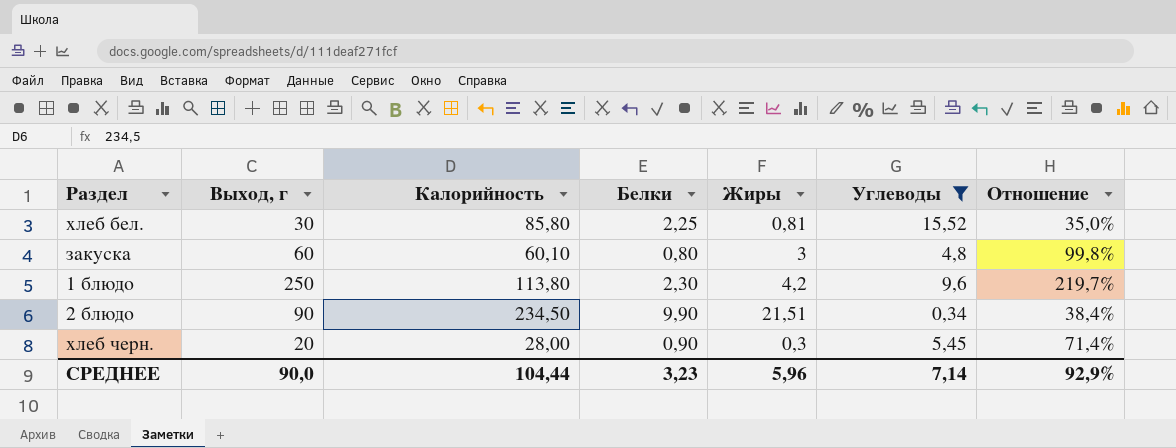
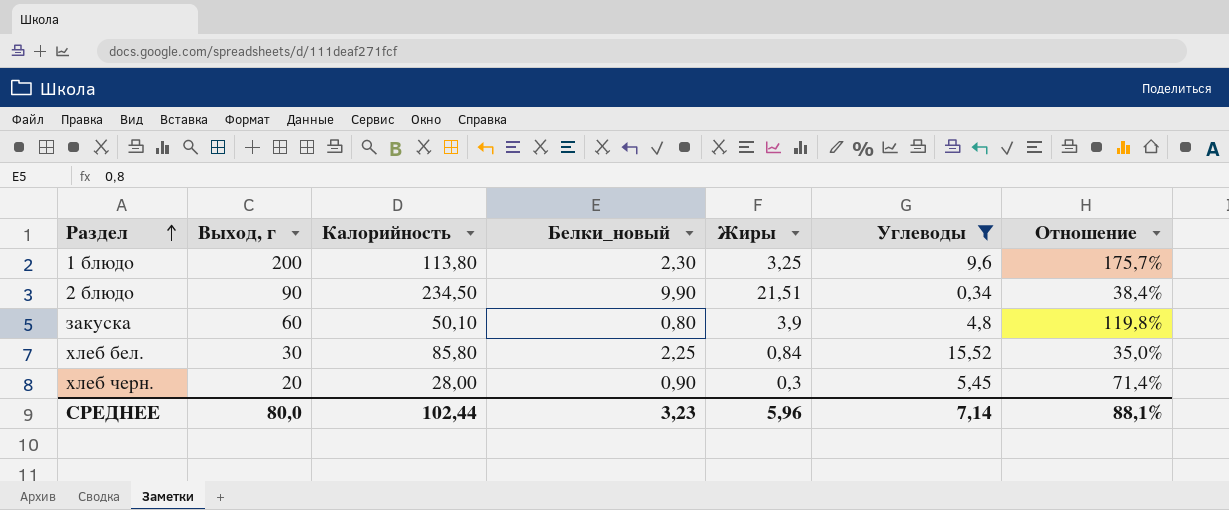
row order: none -> Раздел ascending
column name: Белки -> Белки_новый
1 блюдо | Выход, г: 250 -> 200
1 блюдо | Жиры: 4,2 -> 3,25
1 блюдо | Отношение: 219,7% -> 175,7%
закуска | Калорийность: 60,10 -> 50,10
закуска | Жиры: 3 -> 3,9
закуска | Отношение: 99,8% -> 119,8%
хлеб бел. | Жиры: 0,81 -> 0,84
СРЕДНЕЕ | Выход, г: 90,0 -> 80,0
СРЕДНЕЕ | Калорийность: 104,44 -> 102,44
СРЕДНЕЕ | Отношение: 92,9% -> 88,1%

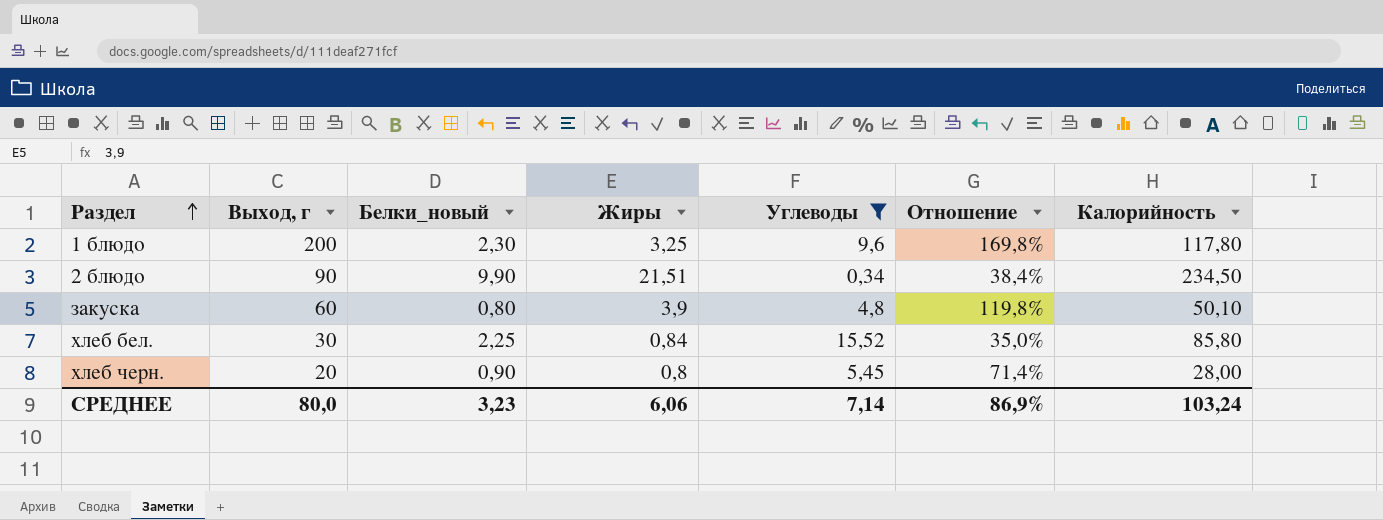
column Калорийность | position: 3 -> 7
1 блюдо | Отношение: 175,7% -> 169,8%
1 блюдо | Калорийность: 113,80 -> 117,80
хлеб черн. | Жиры: 0,3 -> 0,8
СРЕДНЕЕ | Жиры: 5,96 -> 6,06
СРЕДНЕЕ | Отношение: 88,1% -> 86,9%
СРЕДНЕЕ | Калорийность: 102,44 -> 103,24

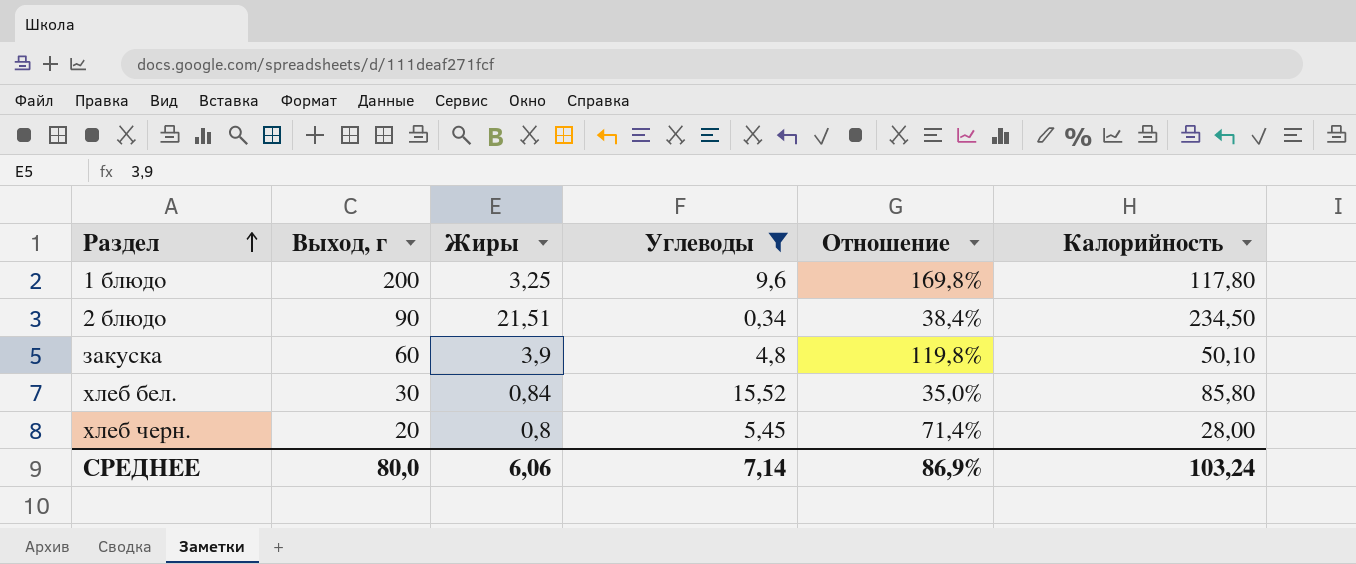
column Белки_новый | position: 3 -> none

